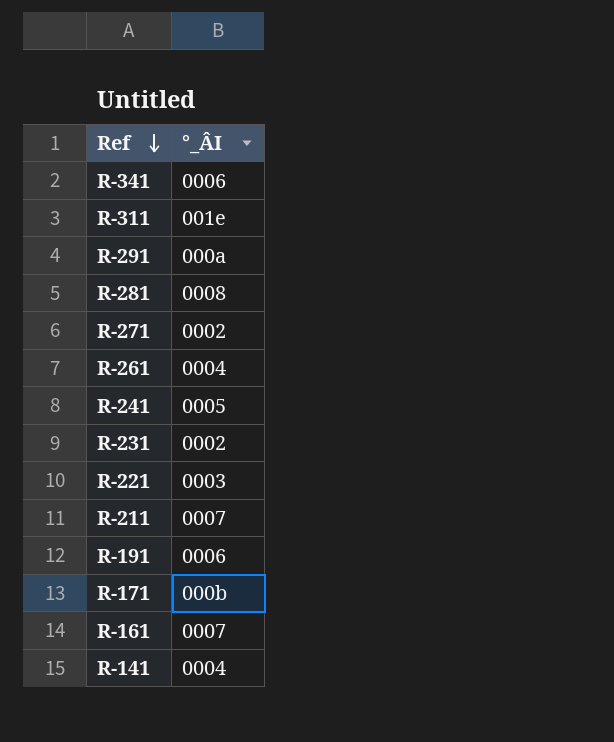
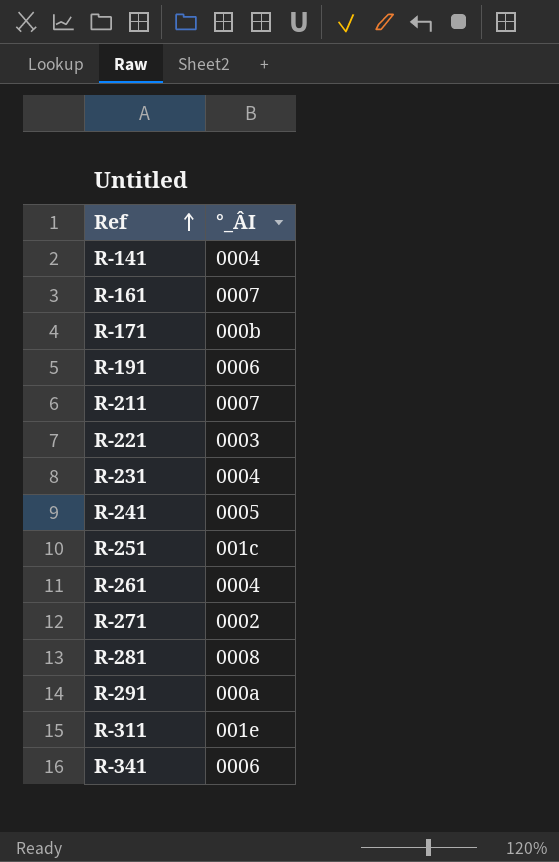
row order: Ref descending -> Ref ascending
R-231 | °_ÂI: 0002 -> 0004
row R-251: none -> 001c

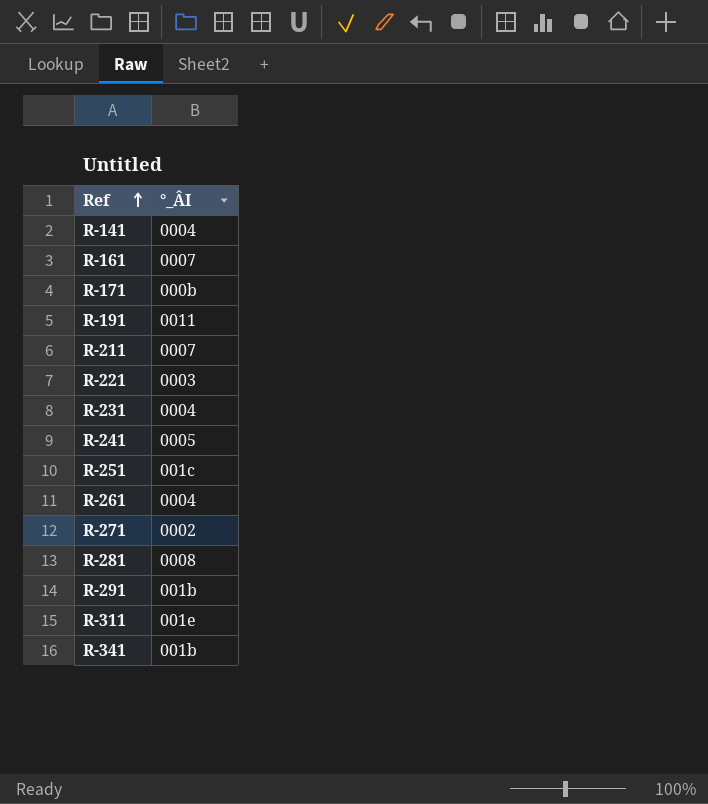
R-191 | °_ÂI: 0006 -> 0011
R-291 | °_ÂI: 000a -> 001b
R-341 | °_ÂI: 0006 -> 001b

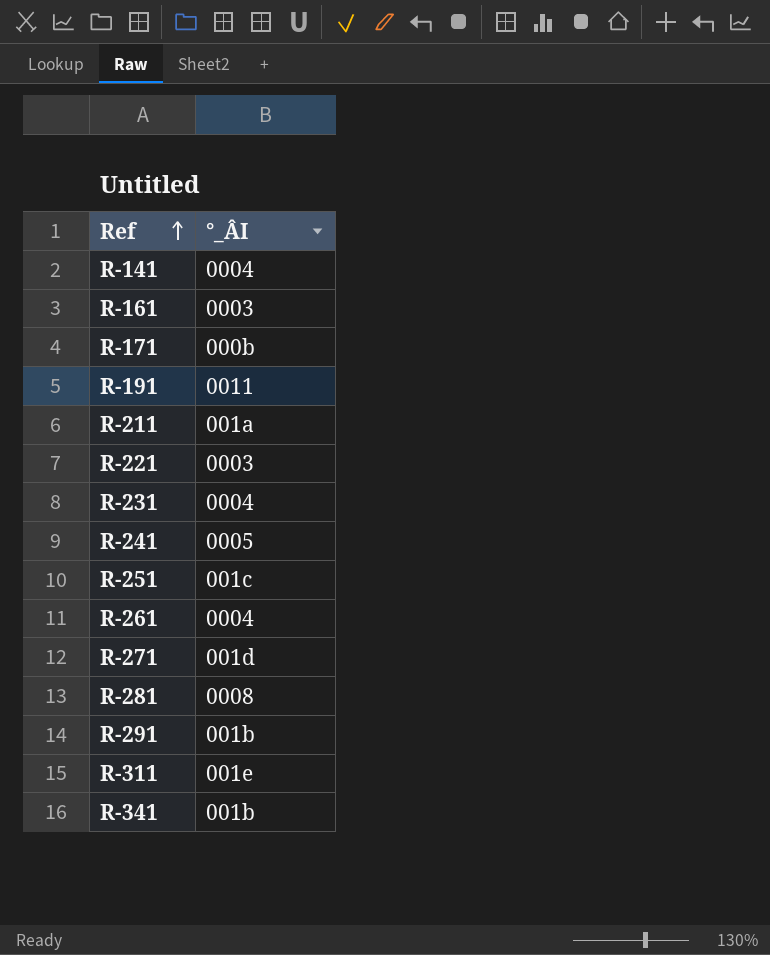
R-161 | °_ÂI: 0007 -> 0003
R-211 | °_ÂI: 0007 -> 001a
R-271 | °_ÂI: 0002 -> 001d

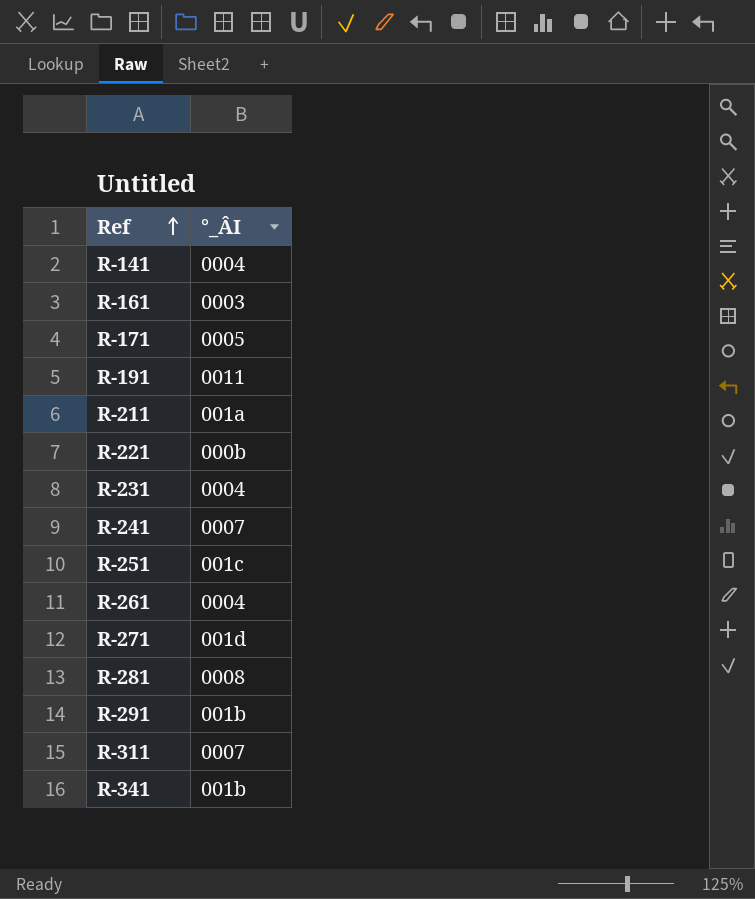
R-171 | °_ÂI: 000b -> 0005
R-221 | °_ÂI: 0003 -> 000b
R-241 | °_ÂI: 0005 -> 0007
R-311 | °_ÂI: 001e -> 0007

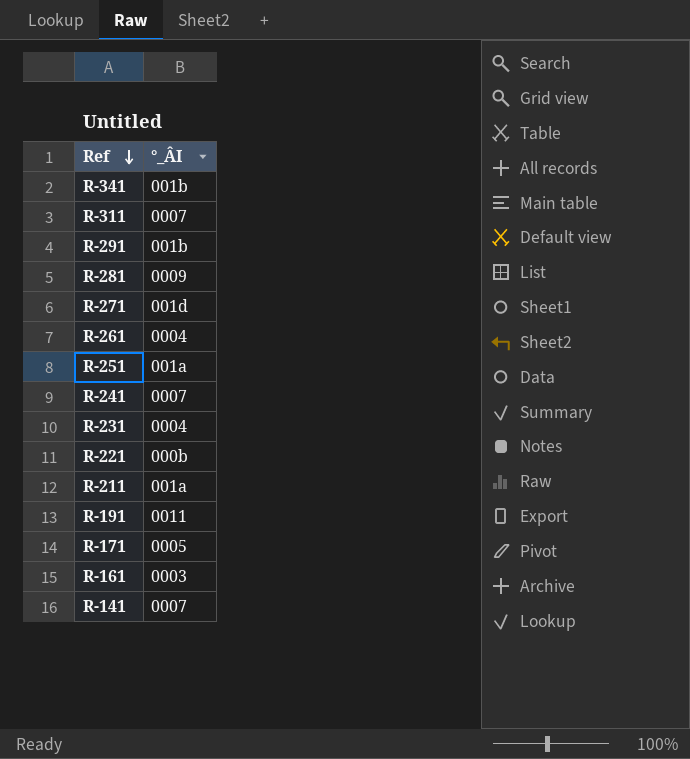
row order: Ref ascending -> Ref descending
R-281 | °_ÂI: 0008 -> 0009
R-251 | °_ÂI: 001c -> 001a
R-141 | °_ÂI: 0004 -> 0007

